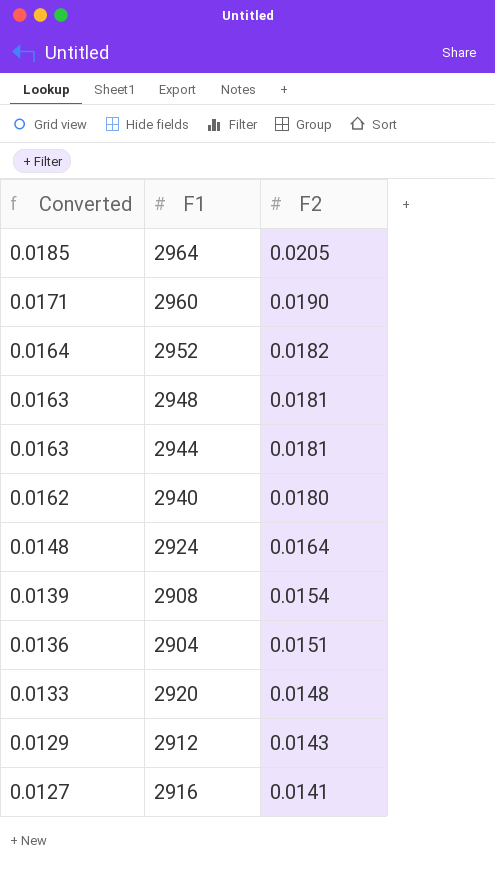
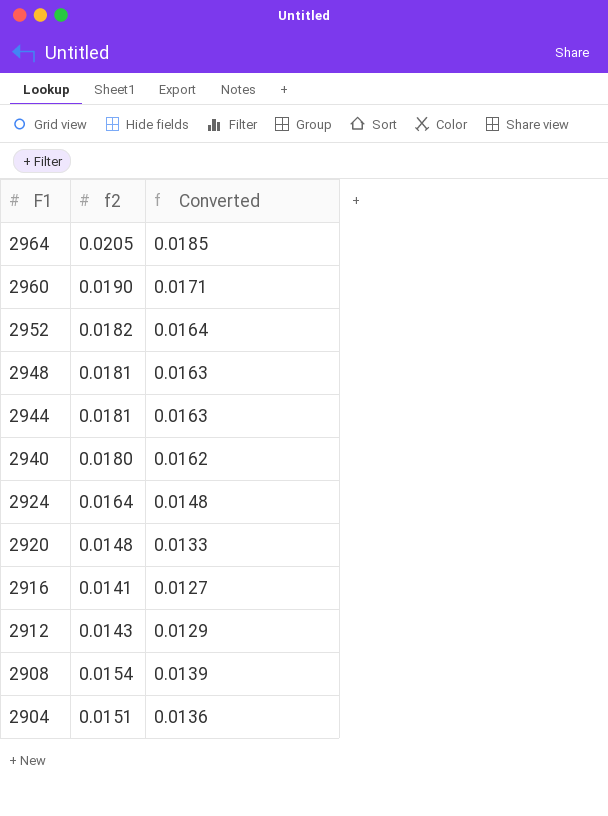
row order: Converted descending -> F1 descending
column name: F2 -> f2
column Converted | position: 1 -> 3

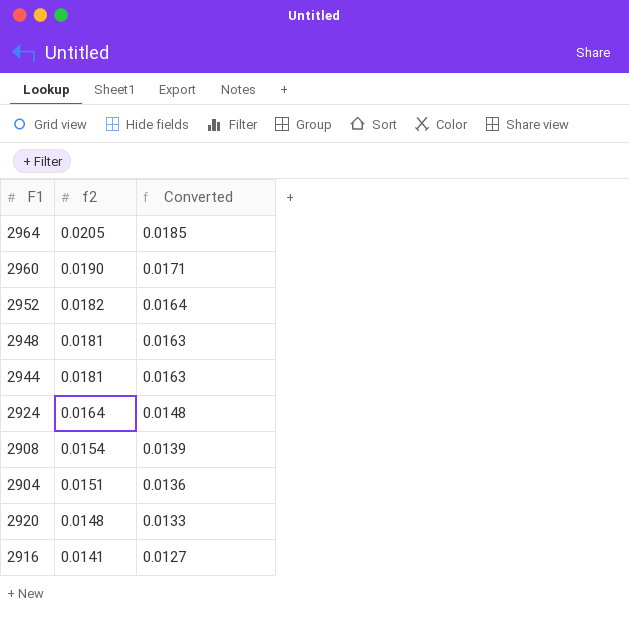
row order: F1 descending -> f2 descending
row 2940: 0.0180 | 0.0162 -> none
row 2912: 0.0143 | 0.0129 -> none

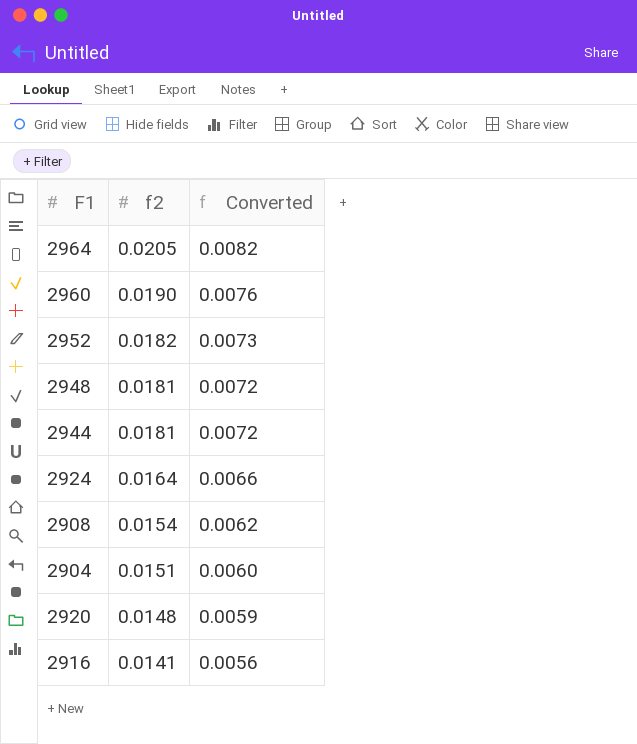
column Converted | formula: [f2] * 0.9 -> [f2] * 0.4

